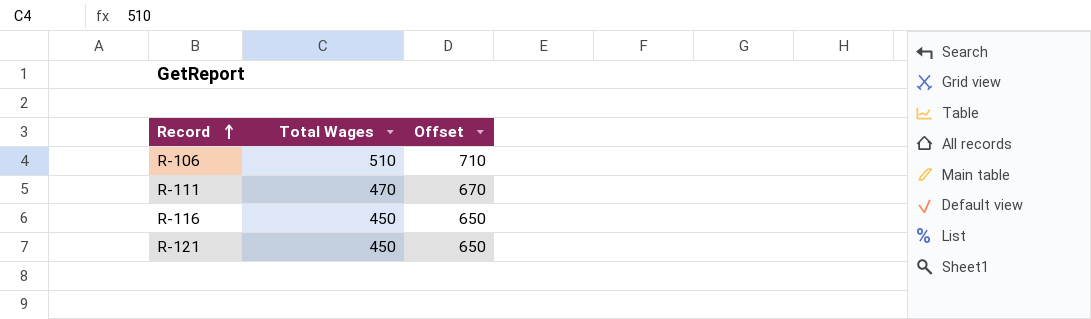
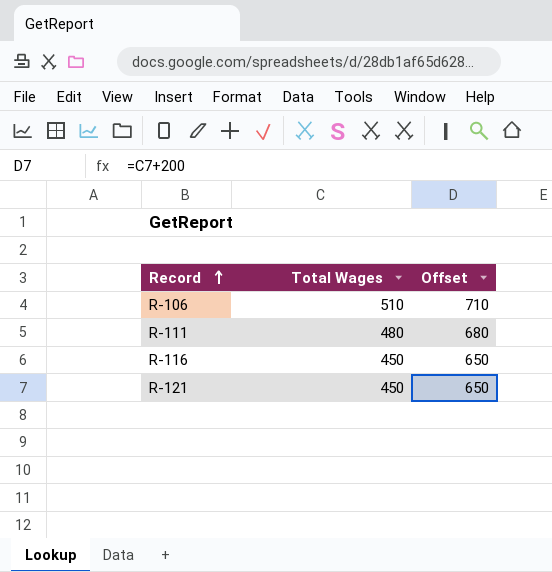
R-111 | Total Wages: 470 -> 480
R-111 | Offset: 670 -> 680

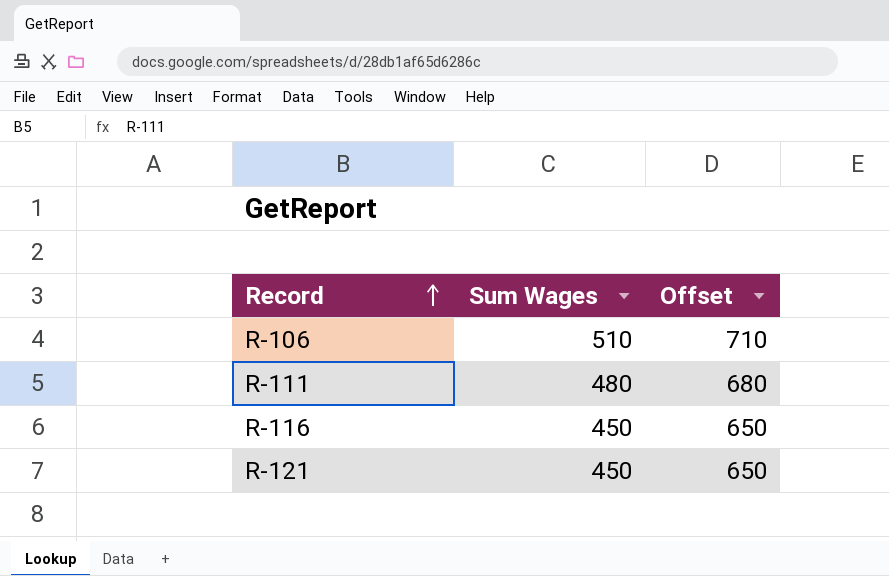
column name: Total Wages -> Sum Wages

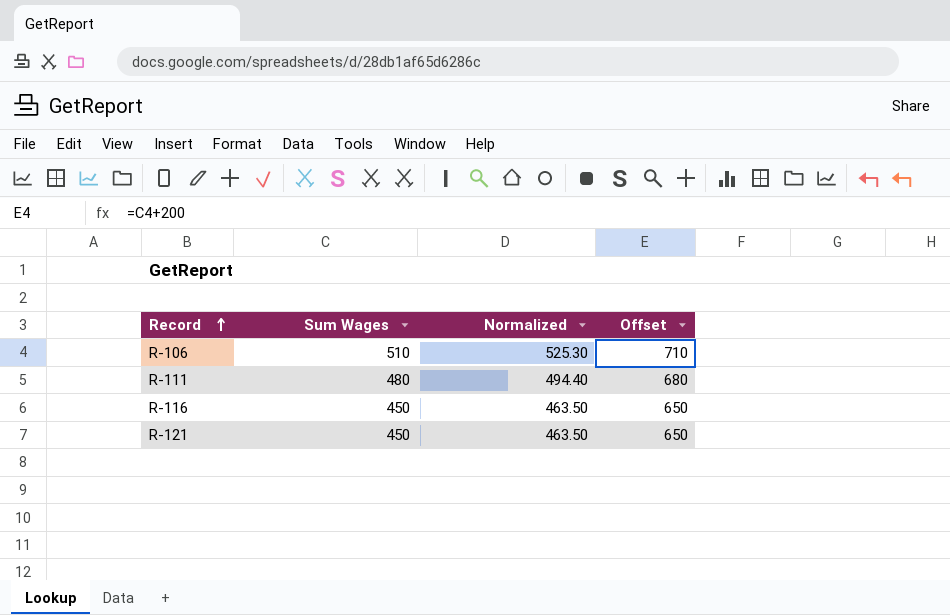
column Normalized | formula: none -> [Sum Wages] * 1.03

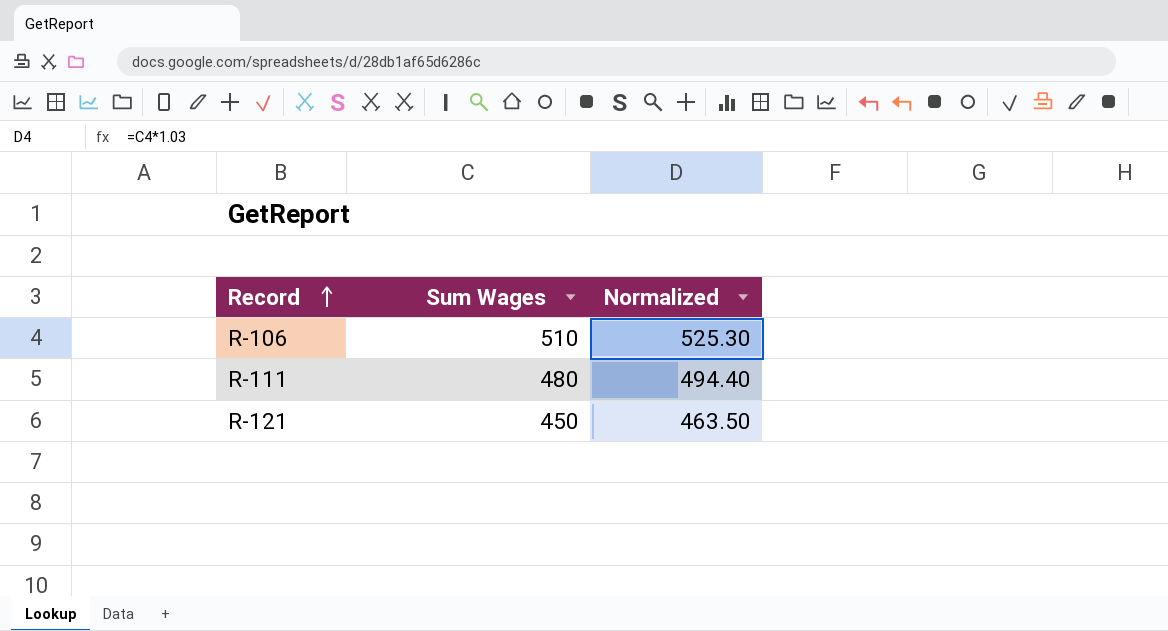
column Offset | formula: [Sum Wages] + 200 -> none
row R-116: 450 | 463.50 | 650 -> none

